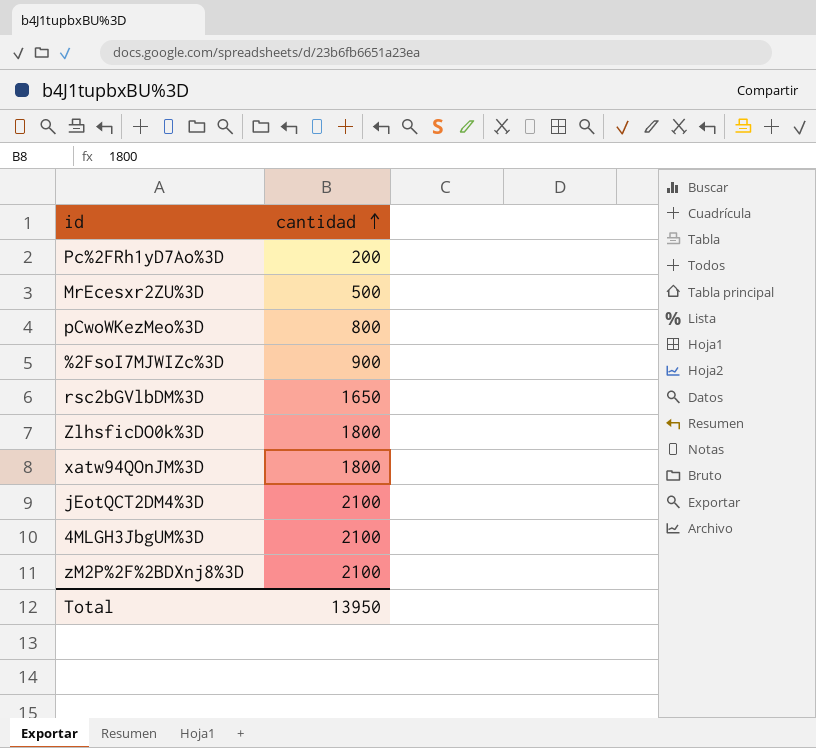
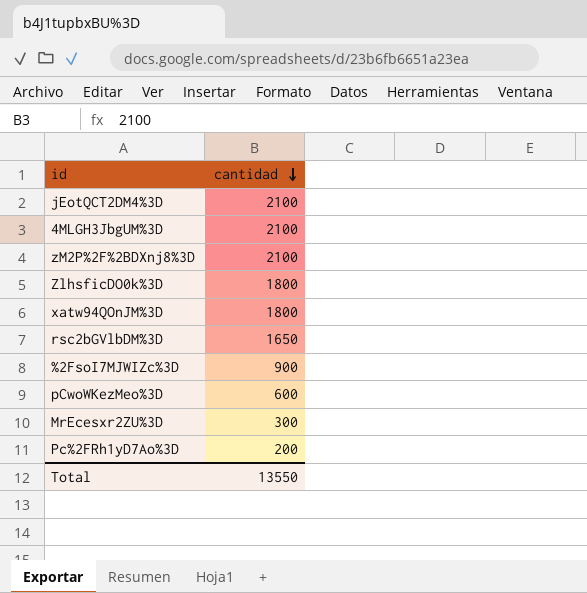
row order: cantidad ascending -> cantidad descending
pCwoWKezMeo%3D | cantidad: 800 -> 600
MrEcesxr2ZU%3D | cantidad: 500 -> 300
Total | cantidad: 13950 -> 13550

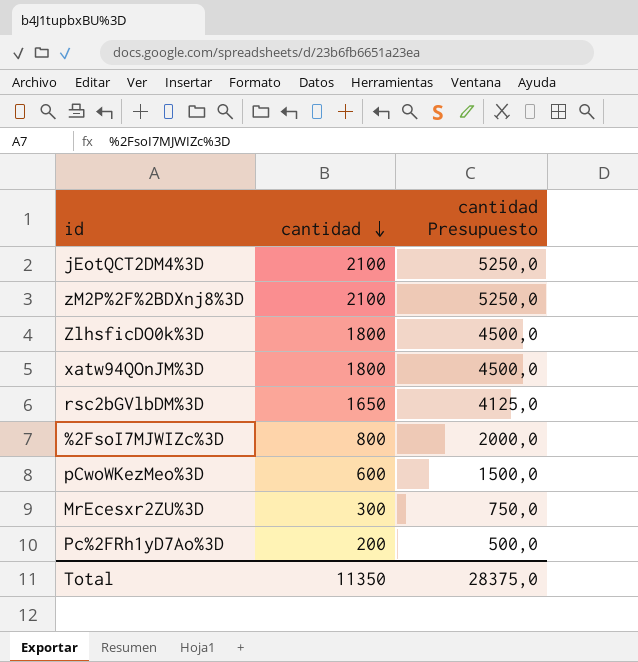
column cantidad Presupuesto | formula: none -> [cantidad] * 2,5
row 4MLGH3JbgUM%3D: 2100 -> none
%2FsoI7MJWIZc%3D | cantidad: 900 -> 800
Total | cantidad: 13550 -> 11350

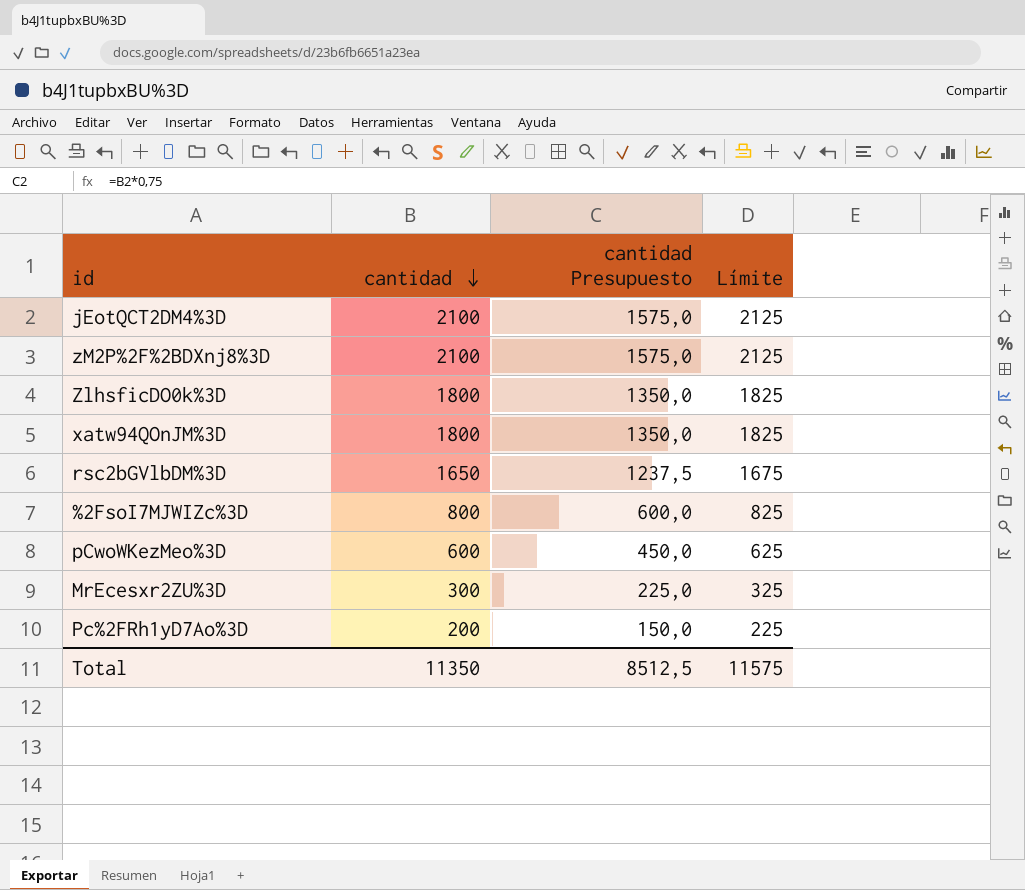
column cantidad Presupuesto | formula: [cantidad] * 2,5 -> [cantidad] * 0,75
column Límite | formula: none -> [cantidad] + 25
Total | cantidad Presupuesto: 28375,0 -> 8512,5

